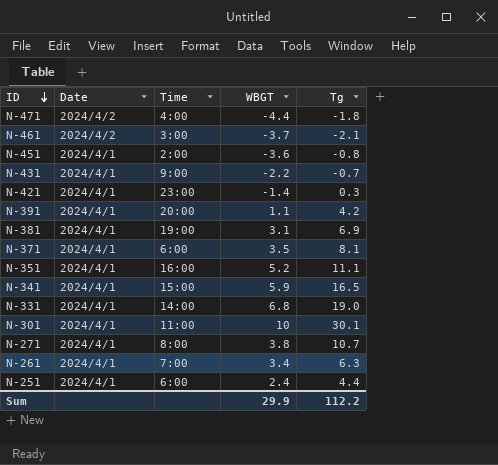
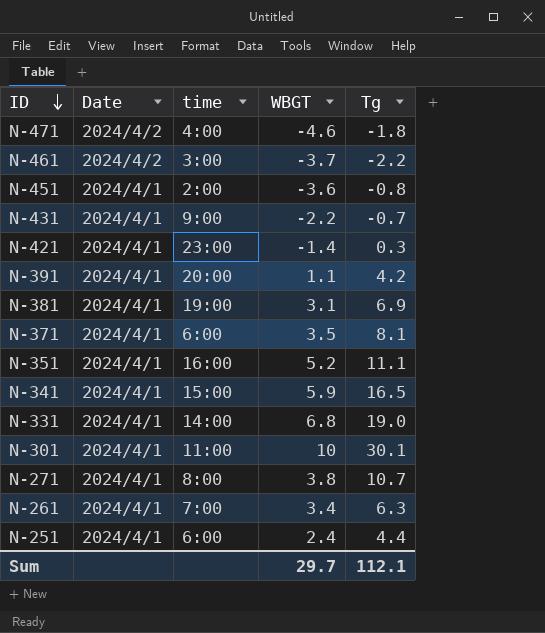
column name: Time -> time
N-471 | WBGT: -4.4 -> -4.6
N-461 | Tg: -2.1 -> -2.2
Sum | WBGT: 29.9 -> 29.7
Sum | Tg: 112.2 -> 112.1

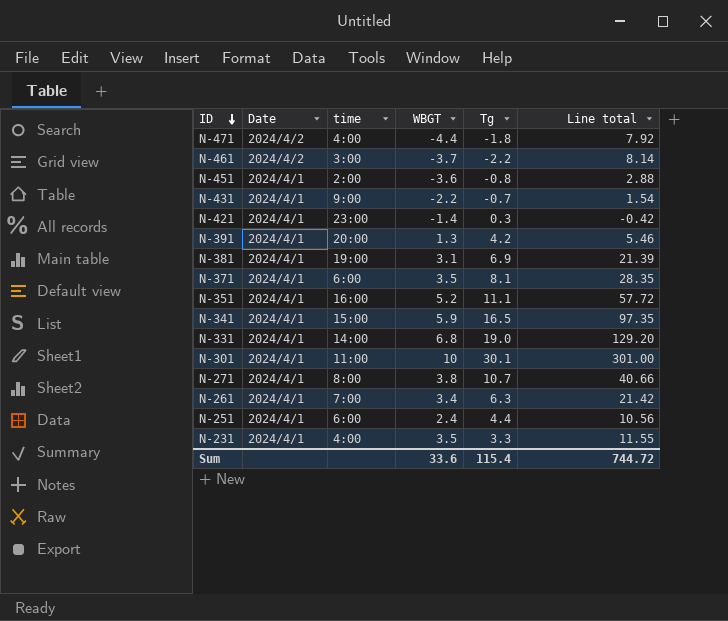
column Line total | formula: none -> [WBGT] * [Tg]
N-471 | WBGT: -4.6 -> -4.4
N-391 | WBGT: 1.1 -> 1.3
row N-231: none -> 2024/4/1 | 4:00 | 3.5 | 3.3 | 11.55
Sum | WBGT: 29.7 -> 33.6
Sum | Tg: 112.1 -> 115.4

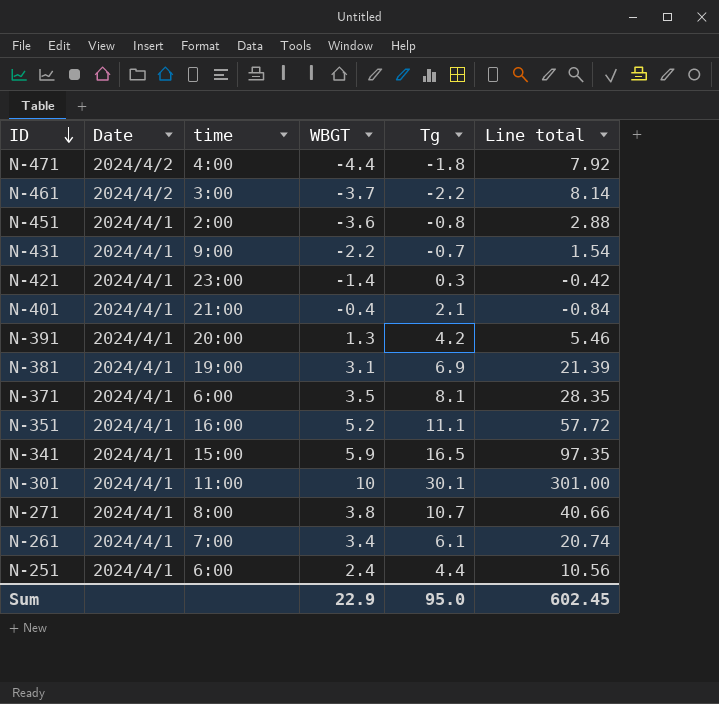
row N-331: 2024/4/1 | 14:00 | 6.8 | 19.0 | 129.20 -> none
row N-231: 2024/4/1 | 4:00 | 3.5 | 3.3 | 11.55 -> none
row N-401: none -> 2024/4/1 | 21:00 | -0.4 | 2.1 | -0.84
N-261 | Tg: 6.3 -> 6.1
N-261 | Line total: 21.42 -> 20.74
Sum | WBGT: 33.6 -> 22.9
Sum | Tg: 115.4 -> 95.0
Sum | Line total: 744.72 -> 602.45

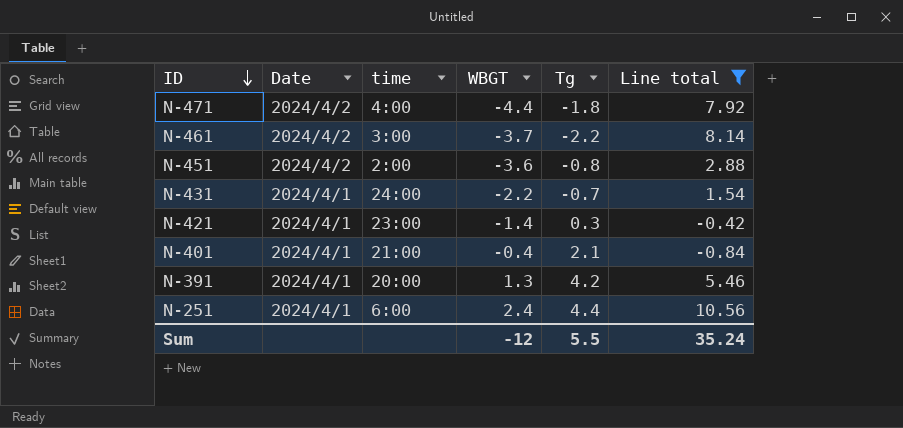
filter: none -> Line total <= 10.56
N-451 | Date: 2024/4/1 -> 2024/4/2
N-431 | time: 9:00 -> 24:00
Sum | WBGT: 22.9 -> -12
Sum | Tg: 95.0 -> 5.5
Sum | Line total: 602.45 -> 35.24

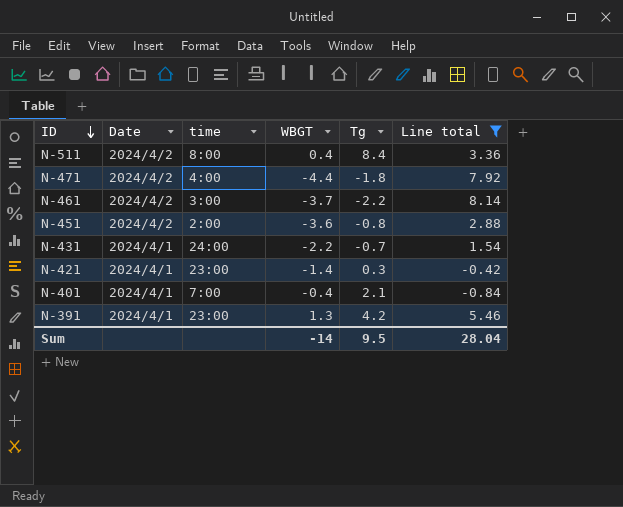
row N-251: 2024/4/1 | 6:00 | 2.4 | 4.4 | 10.56 -> none
row N-511: none -> 2024/4/2 | 8:00 | 0.4 | 8.4 | 3.36
N-401 | time: 21:00 -> 7:00
N-391 | time: 20:00 -> 23:00
Sum | WBGT: -12 -> -14
Sum | Tg: 5.5 -> 9.5
Sum | Line total: 35.24 -> 28.04

